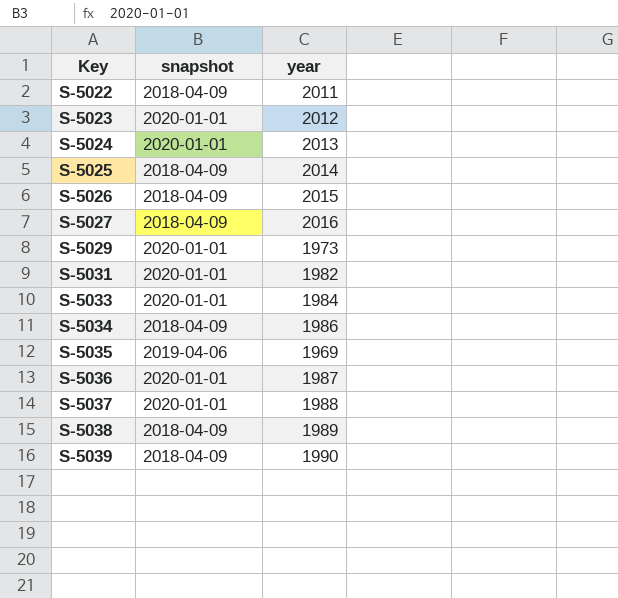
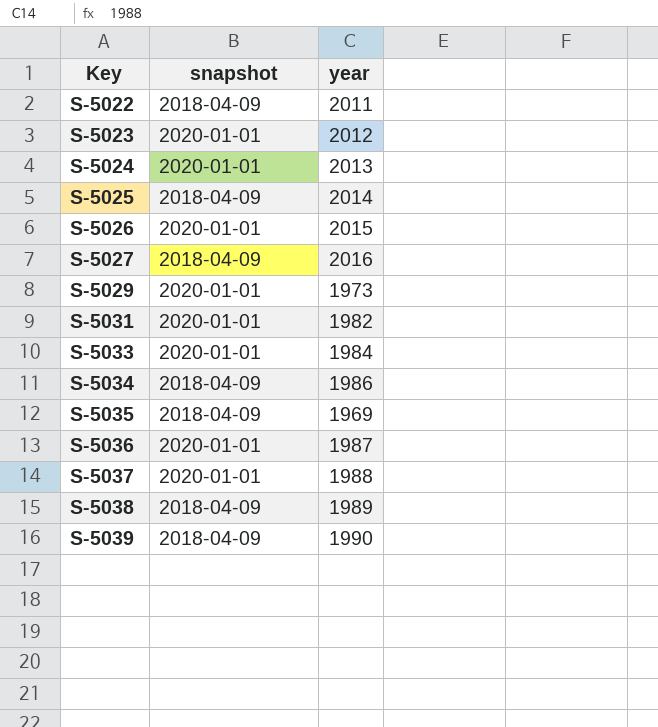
S-5026 | snapshot: 2018-04-09 -> 2020-01-01
S-5035 | snapshot: 2019-04-06 -> 2018-04-09

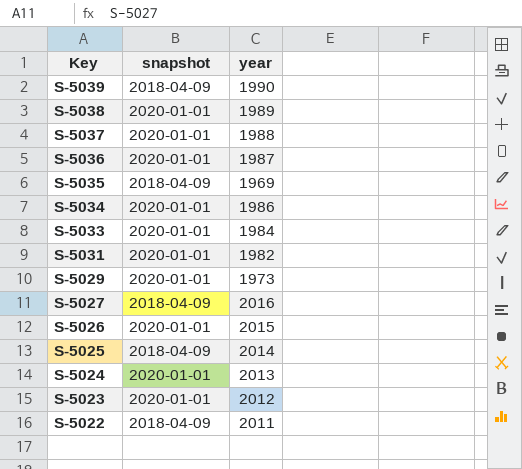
row order: Key ascending -> Key descending
S-5038 | snapshot: 2018-04-09 -> 2020-01-01
S-5034 | snapshot: 2018-04-09 -> 2020-01-01

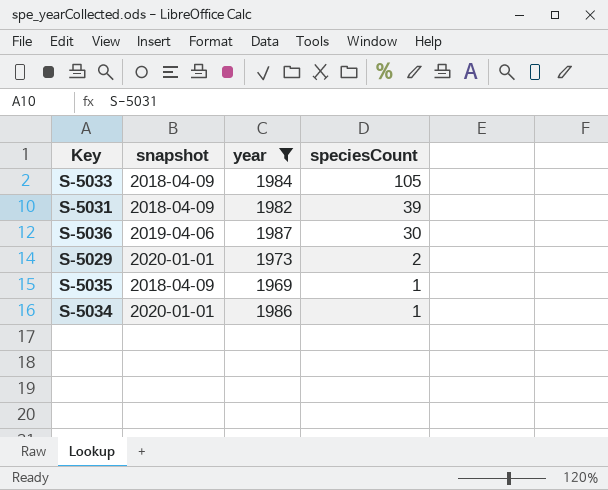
filter: none -> year <= 1987
row order: Key descending -> speciesCount descending
column speciesCount | position: none -> 4
S-5033 | snapshot: 2020-01-01 -> 2018-04-09
S-5031 | snapshot: 2020-01-01 -> 2018-04-09
S-5036 | snapshot: 2020-01-01 -> 2019-04-06

